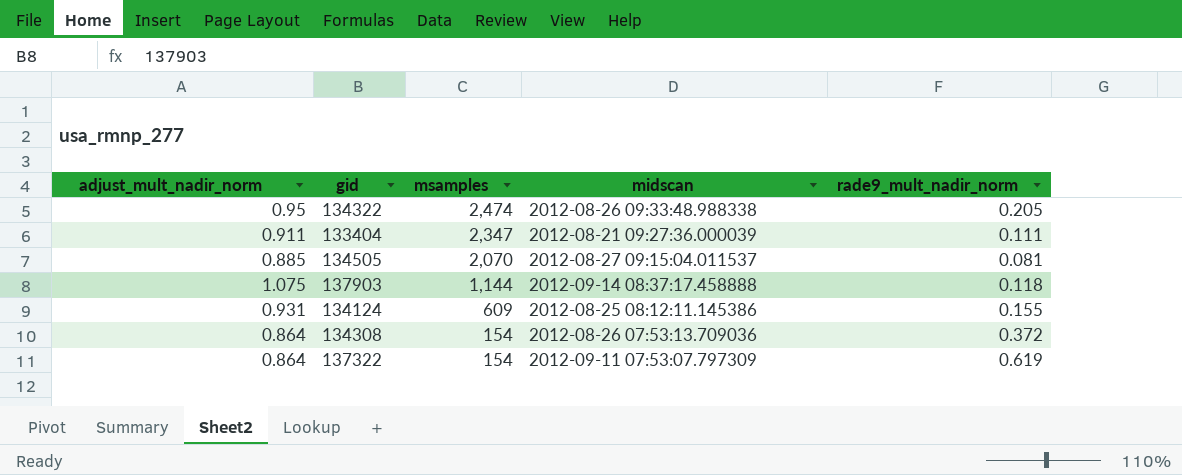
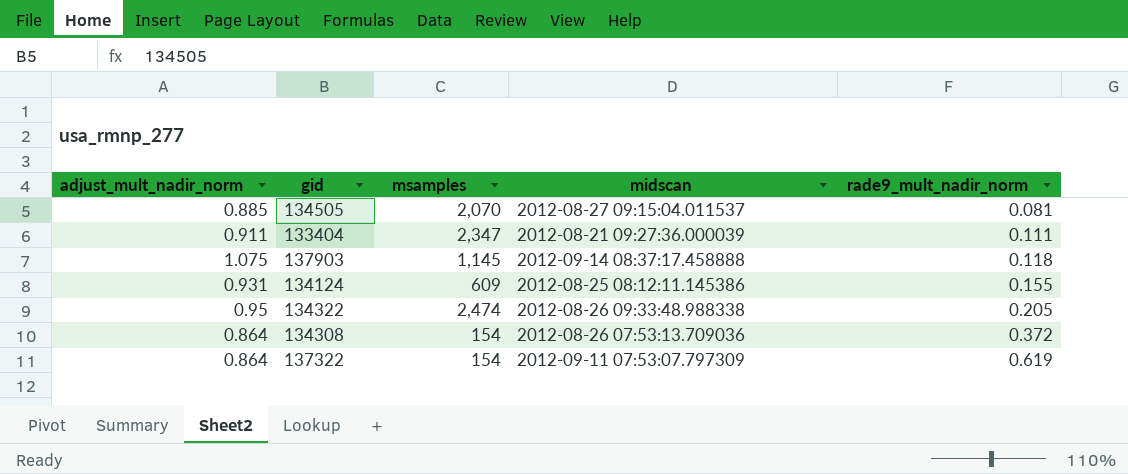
row order: msamples descending -> rade9_mult_nadir_norm ascending
137903 | msamples: 1,144 -> 1,145

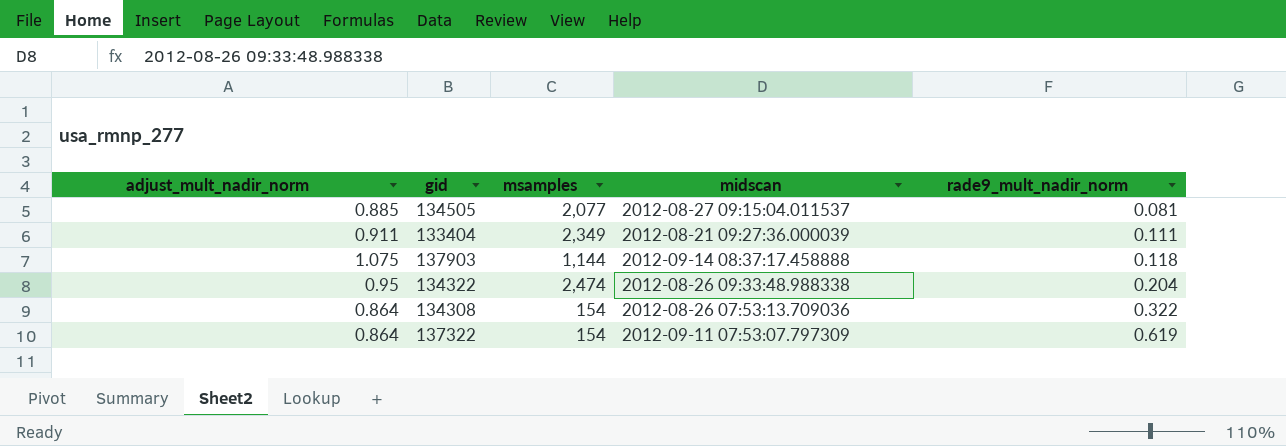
row 134124: 0.931 | 609 | 2012-08-25 08:12:11.145386 | 0.155 -> none
134505 | msamples: 2,070 -> 2,077
133404 | msamples: 2,347 -> 2,349
137903 | msamples: 1,145 -> 1,144
134322 | rade9_mult_nadir_norm: 0.205 -> 0.204
134308 | rade9_mult_nadir_norm: 0.372 -> 0.322

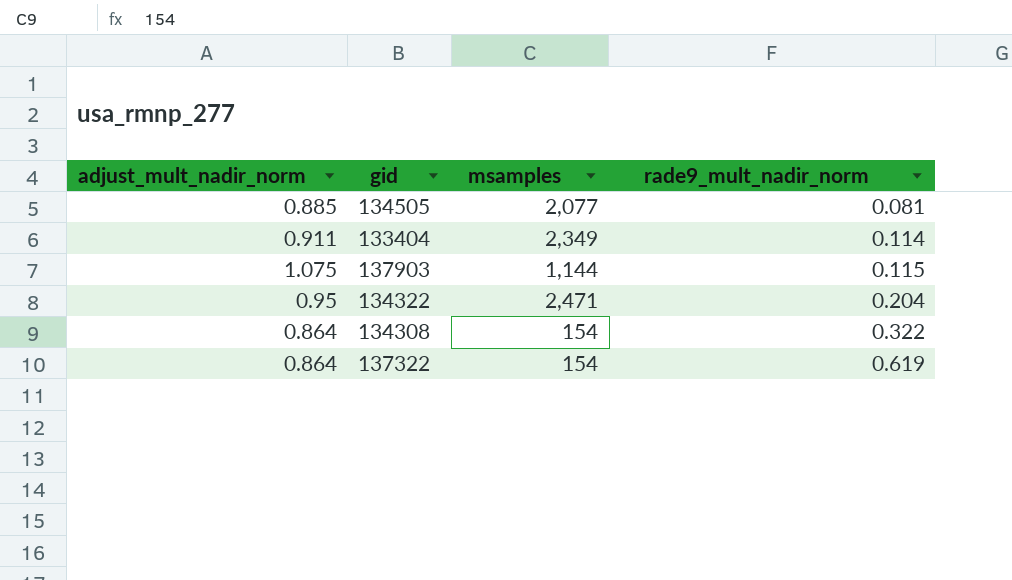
column midscan | position: 4 -> none
133404 | rade9_mult_nadir_norm: 0.111 -> 0.114
137903 | rade9_mult_nadir_norm: 0.118 -> 0.115
134322 | msamples: 2,474 -> 2,471

